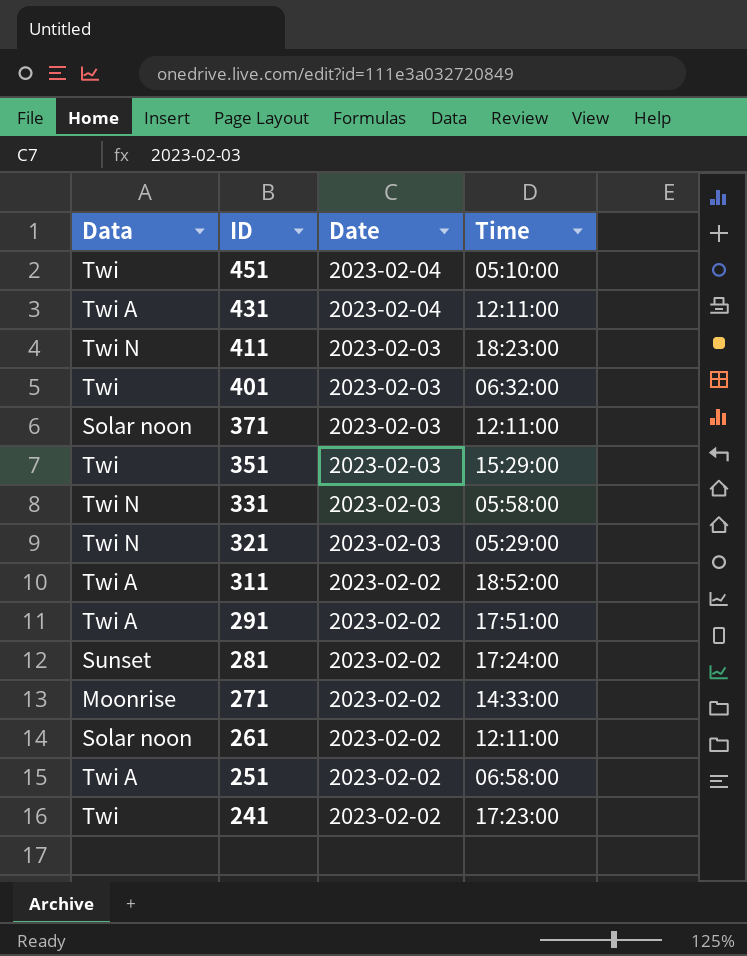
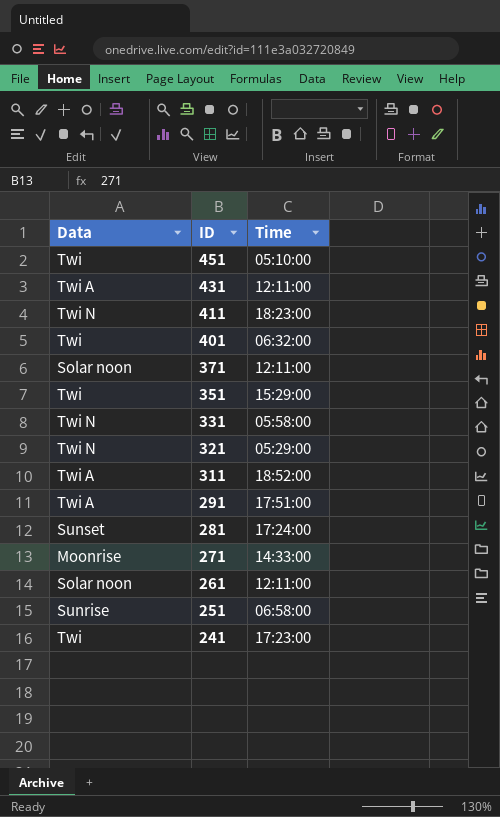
column Date | position: 3 -> none
251 | Data: Twi A -> Sunrise

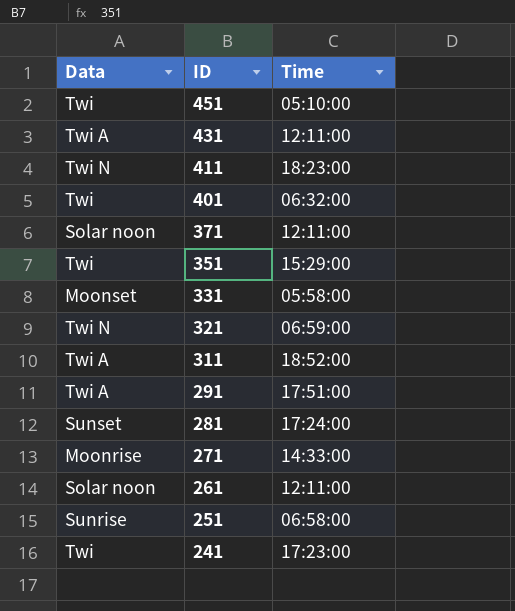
331 | Data: Twi N -> Moonset
321 | Time: 05:29:00 -> 06:59:00

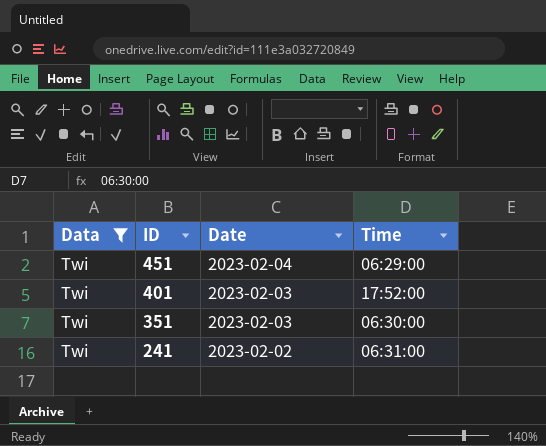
filter: none -> Data = Twi
column Date | position: none -> 3
451 | Time: 05:10:00 -> 06:29:00
401 | Time: 06:32:00 -> 17:52:00
351 | Time: 15:29:00 -> 06:30:00
241 | Time: 17:23:00 -> 06:31:00

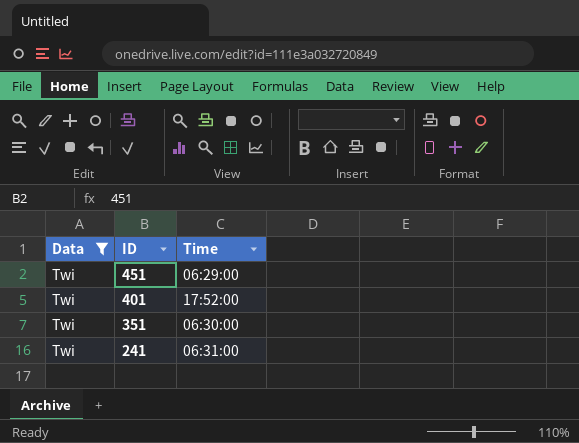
column Date | position: 3 -> none

